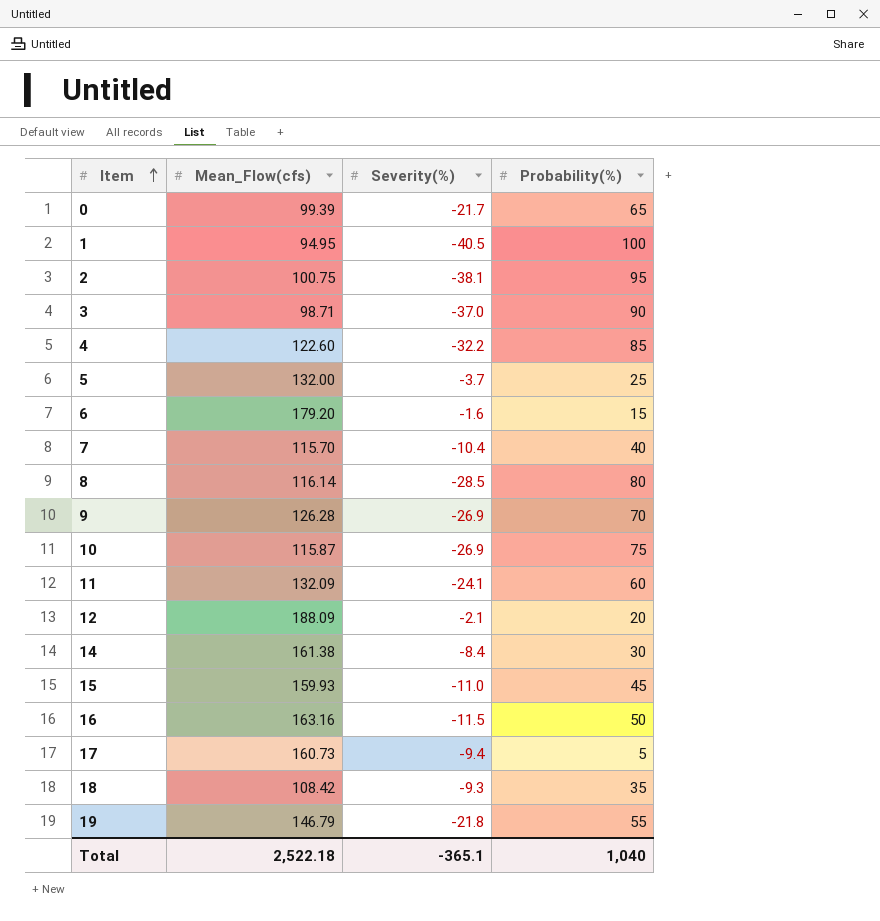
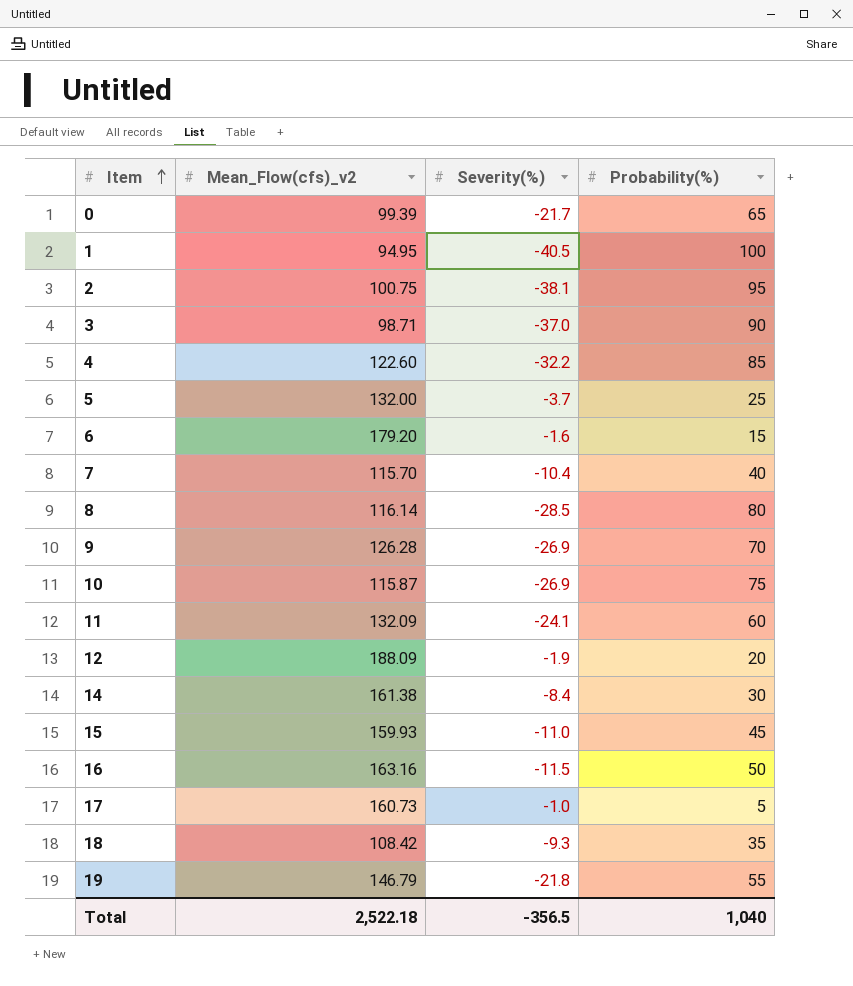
column name: Mean_Flow(cfs) -> Mean_Flow(cfs)_v2
12 | Severity(%): -2.1 -> -1.9
17 | Severity(%): -9.4 -> -1.0
Total | Severity(%): -365.1 -> -356.5

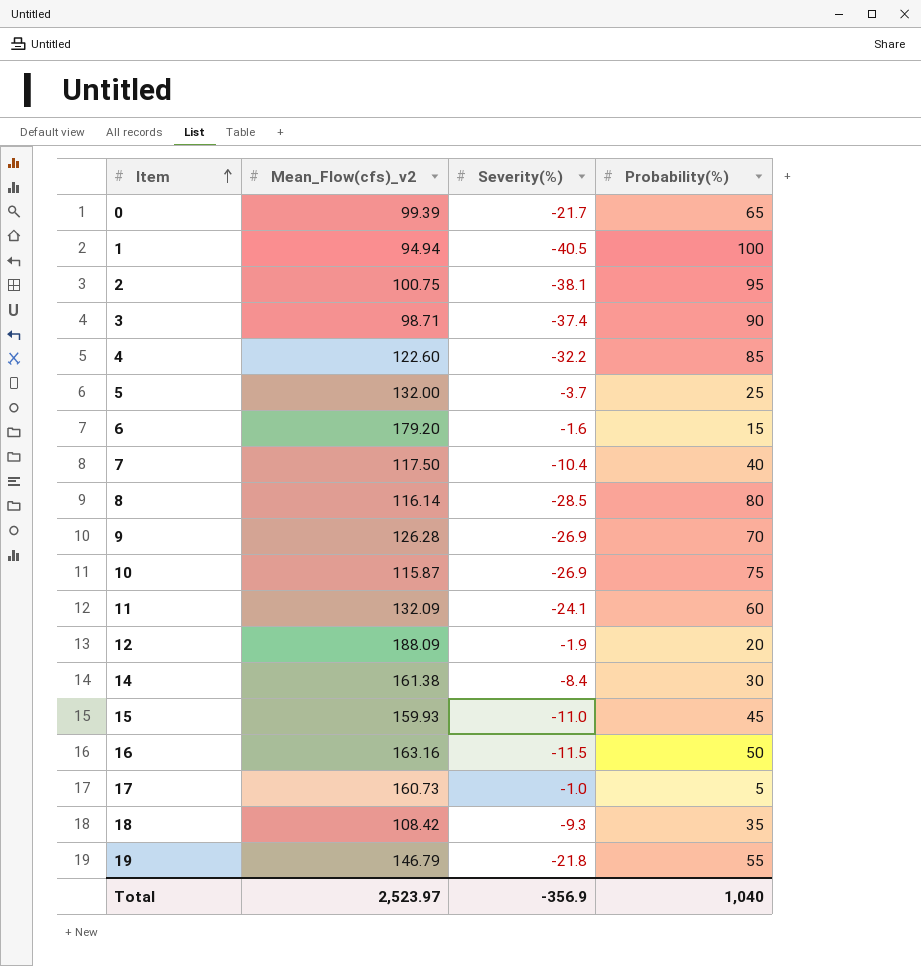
1 | Mean_Flow(cfs)_v2: 94.95 -> 94.94
3 | Severity(%): -37.0 -> -37.4
7 | Mean_Flow(cfs)_v2: 115.70 -> 117.50
Total | Mean_Flow(cfs)_v2: 2,522.18 -> 2,523.97
Total | Severity(%): -356.5 -> -356.9

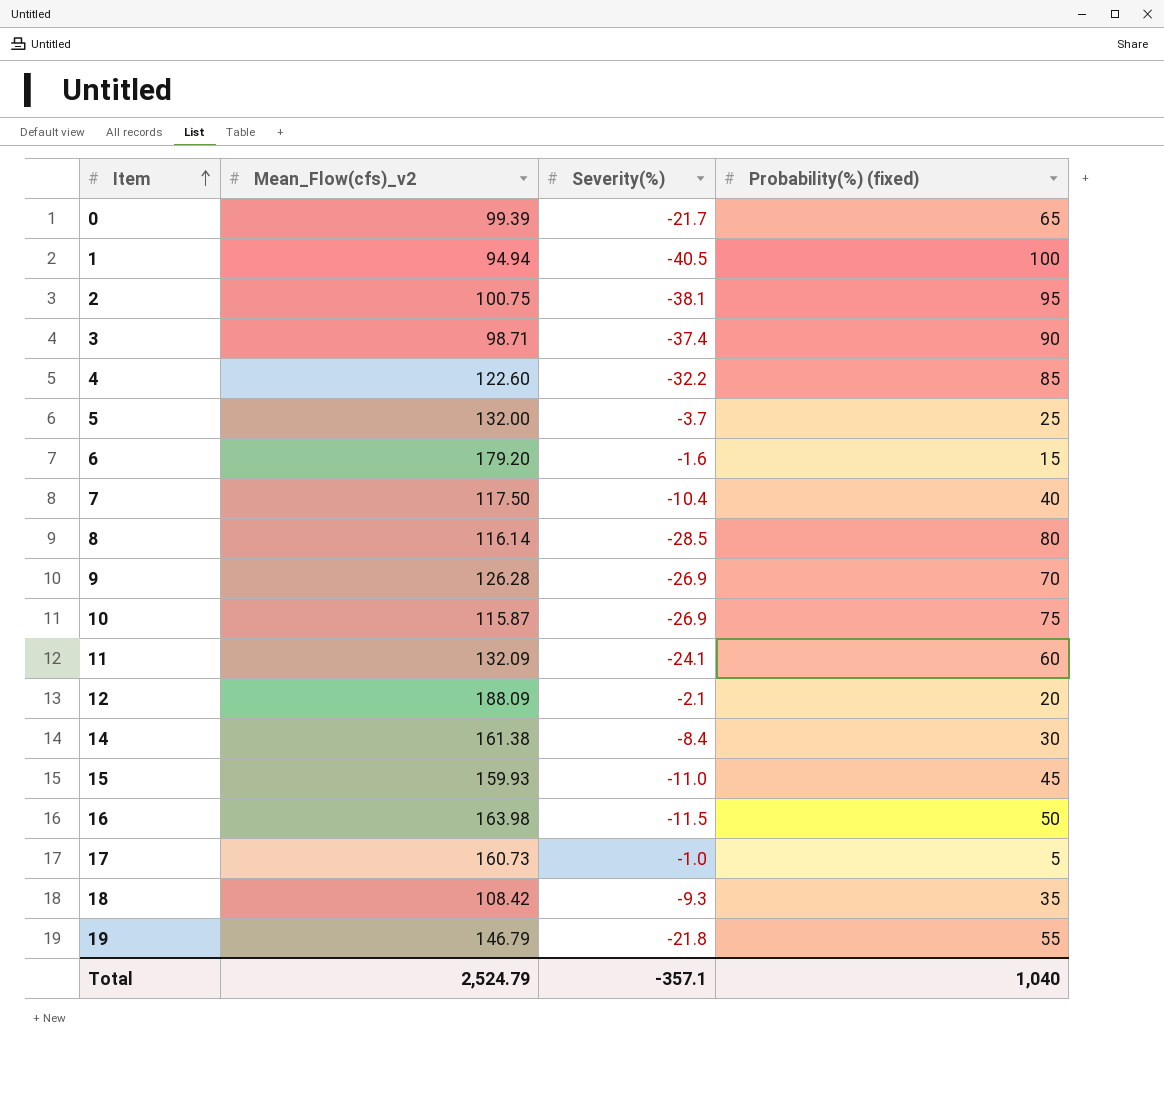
column name: Probability(%) -> Probability(%) (fixed)
12 | Severity(%): -1.9 -> -2.1
16 | Mean_Flow(cfs)_v2: 163.16 -> 163.98
Total | Mean_Flow(cfs)_v2: 2,523.97 -> 2,524.79
Total | Severity(%): -356.9 -> -357.1

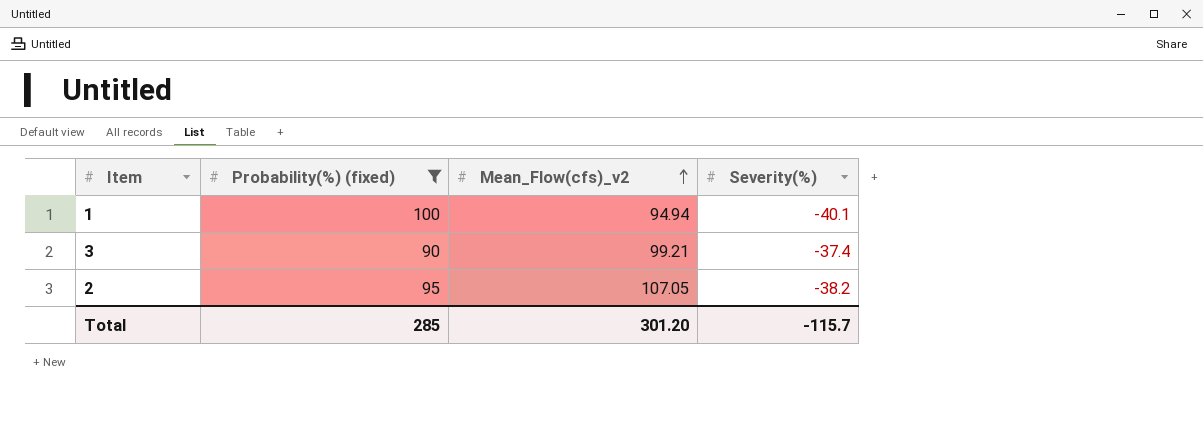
filter: none -> Probability(%) (fixed) >= 90
row order: Item ascending -> Mean_Flow(cfs)_v2 ascending
column Probability(%) (fixed) | position: 4 -> 2
1 | Severity(%): -40.5 -> -40.1
3 | Mean_Flow(cfs)_v2: 98.71 -> 99.21
2 | Mean_Flow(cfs)_v2: 100.75 -> 107.05
2 | Severity(%): -38.1 -> -38.2
Total | Probability(%) (fixed): 1,040 -> 285
Total | Mean_Flow(cfs)_v2: 2,524.79 -> 301.20
Total | Severity(%): -357.1 -> -115.7

